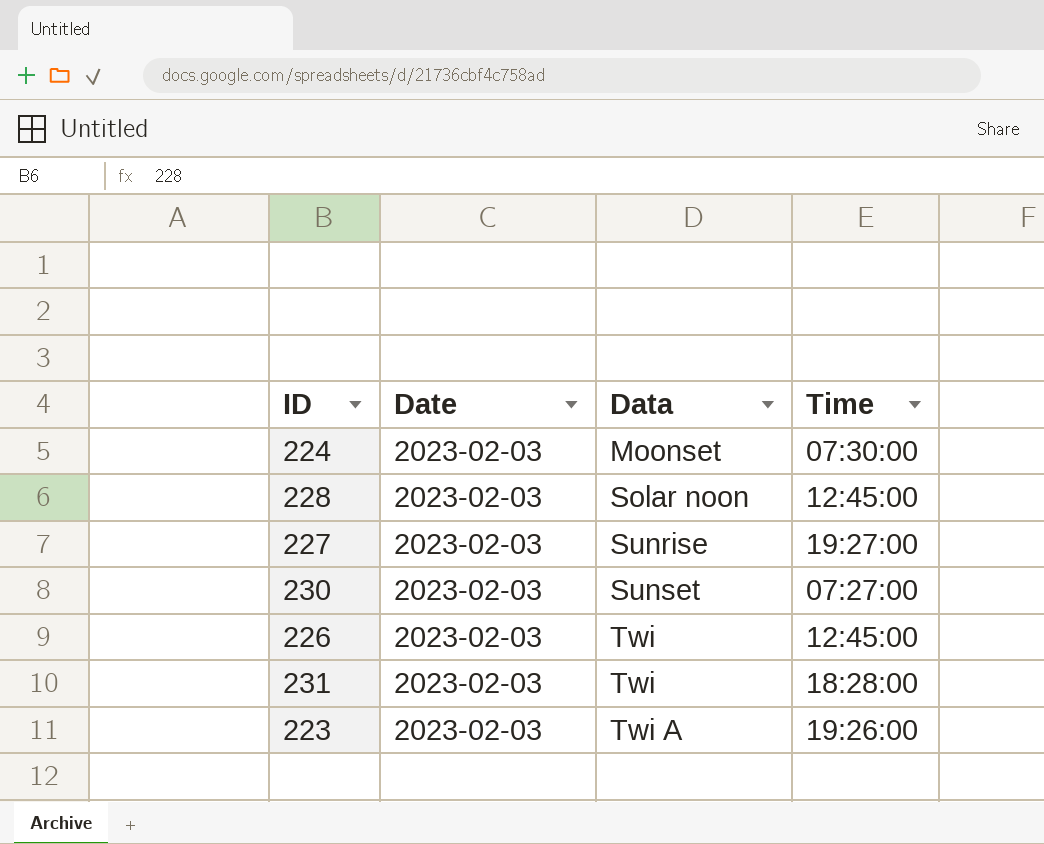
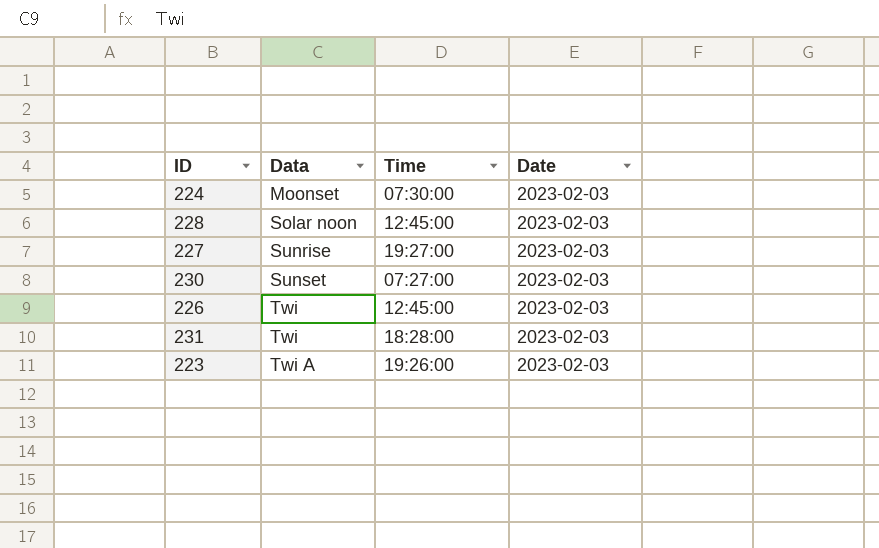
column Date | position: 2 -> 4

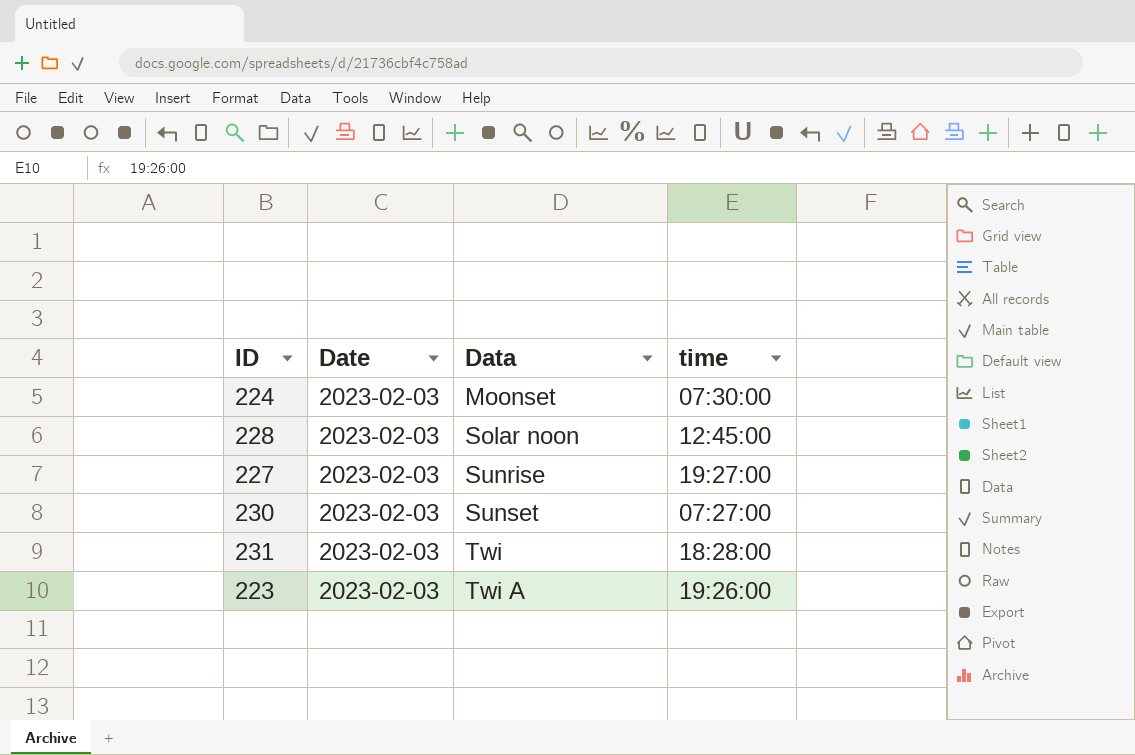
column Date | position: 4 -> 2
column name: Time -> time
row 226: Twi | 12:45:00 | 2023-02-03 -> none

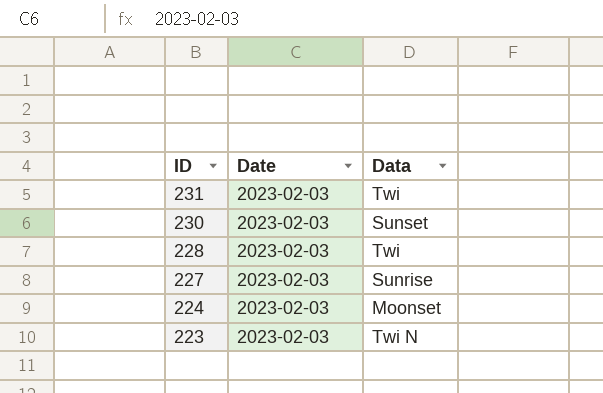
row order: Data ascending -> ID descending
column time | position: 4 -> none
228 | Data: Solar noon -> Twi
223 | Data: Twi A -> Twi N

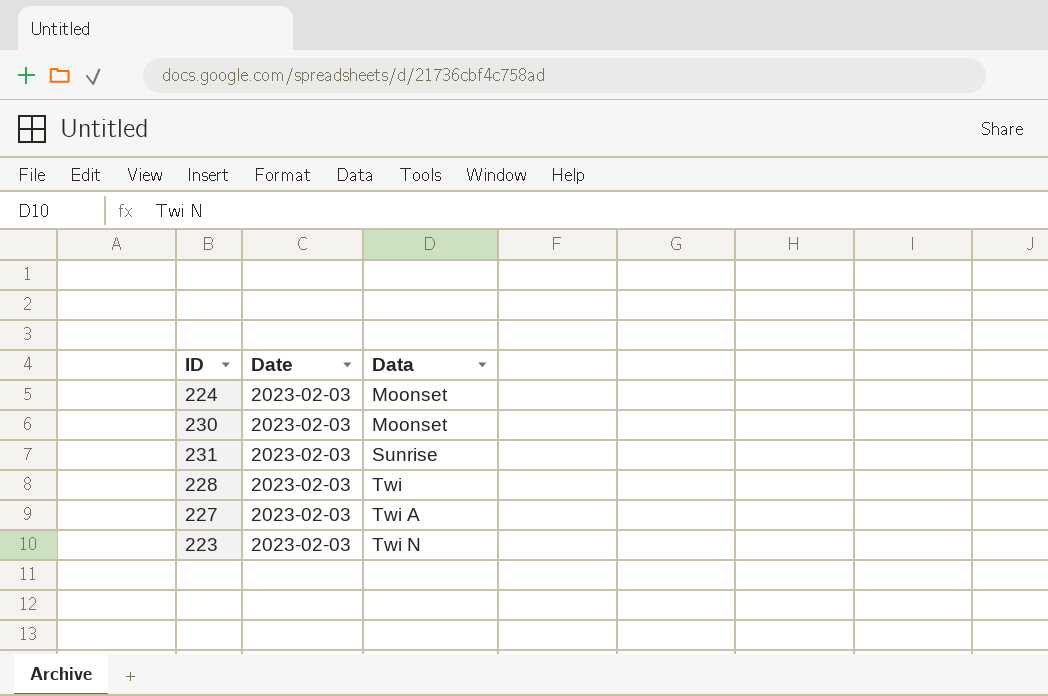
row order: ID descending -> Data ascending
230 | Data: Sunset -> Moonset
231 | Data: Twi -> Sunrise
227 | Data: Sunrise -> Twi A

